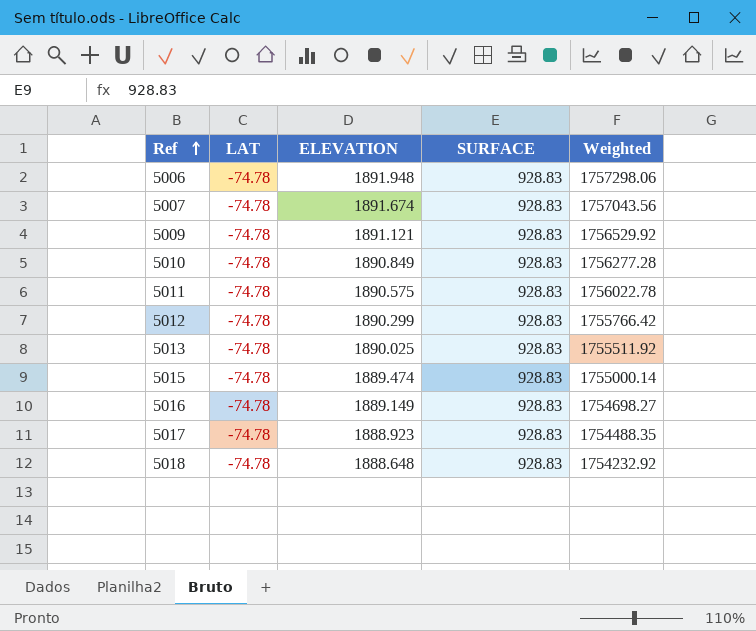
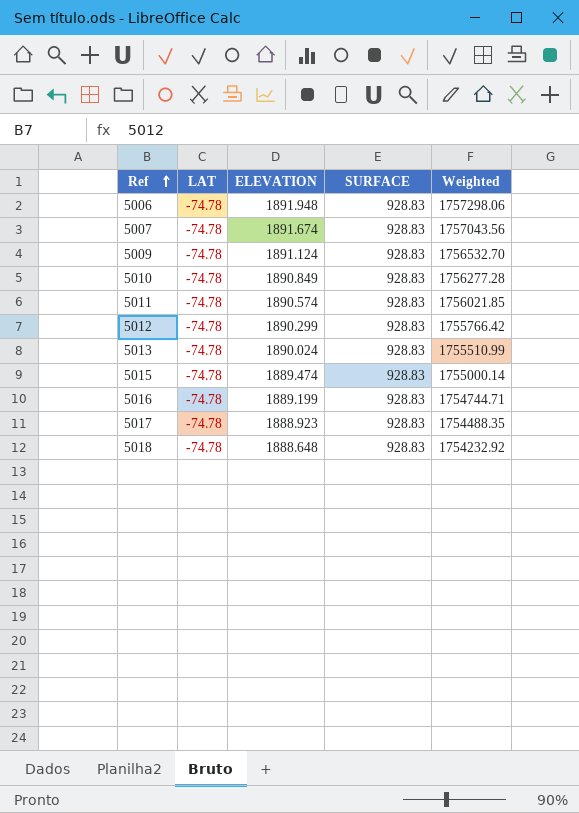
5009 | ELEVATION: 1891.121 -> 1891.124
5009 | Weighted: 1756529.92 -> 1756532.70
5011 | ELEVATION: 1890.575 -> 1890.574
5011 | Weighted: 1756022.78 -> 1756021.85
5013 | ELEVATION: 1890.025 -> 1890.024
5013 | Weighted: 1755511.92 -> 1755510.99
5016 | ELEVATION: 1889.149 -> 1889.199
5016 | Weighted: 1754698.27 -> 1754744.71

